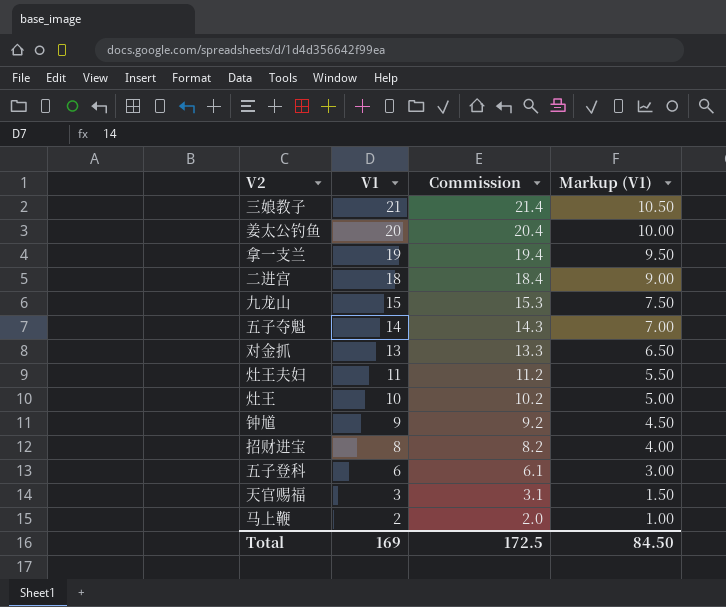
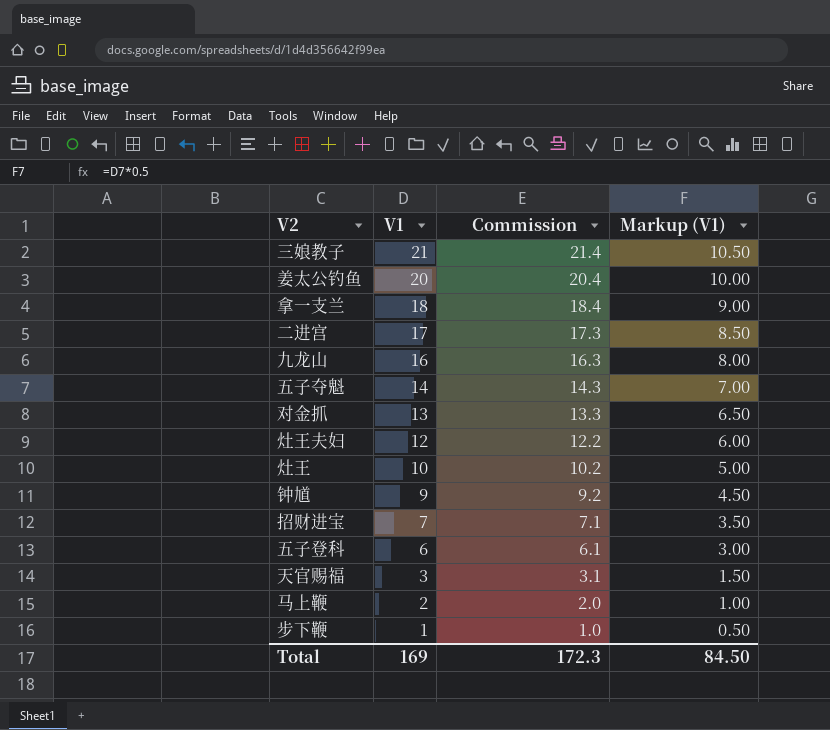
拿一支兰 | V1: 19 -> 18
拿一支兰 | Commission: 19.4 -> 18.4
拿一支兰 | Markup (V1): 9.50 -> 9.00
二进宫 | V1: 18 -> 17
二进宫 | Commission: 18.4 -> 17.3
二进宫 | Markup (V1): 9.00 -> 8.50
九龙山 | V1: 15 -> 16
九龙山 | Commission: 15.3 -> 16.3
九龙山 | Markup (V1): 7.50 -> 8.00
灶王夫妇 | V1: 11 -> 12
灶王夫妇 | Commission: 11.2 -> 12.2
灶王夫妇 | Markup (V1): 5.50 -> 6.00
招财进宝 | V1: 8 -> 7
招财进宝 | Commission: 8.2 -> 7.1
招财进宝 | Markup (V1): 4.00 -> 3.50
row 步下鞭: none -> 1 | 1.0 | 0.50
Total | Commission: 172.5 -> 172.3

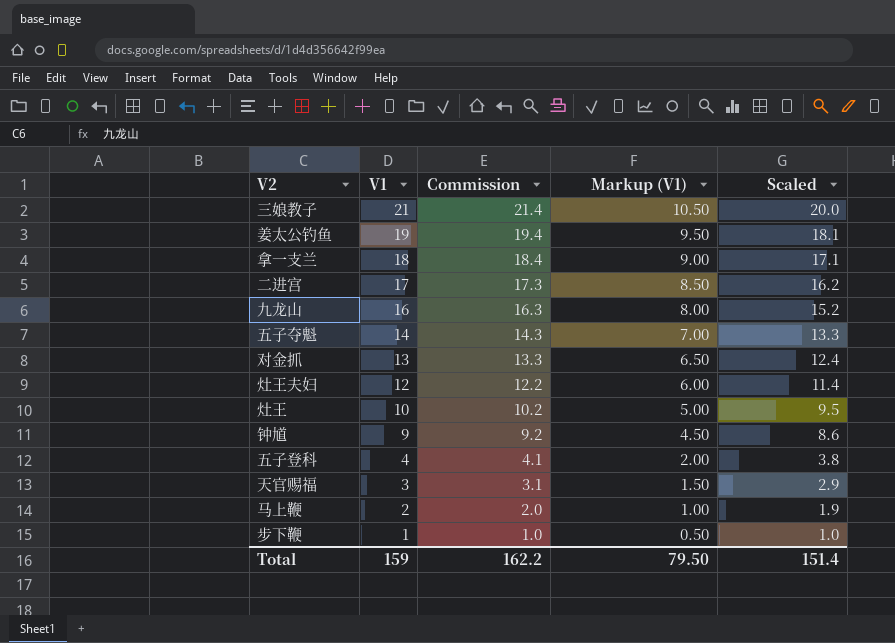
column Scaled | formula: none -> [V1] * 0.95
row 招财进宝: 7 | 7.1 | 3.50 -> none
姜太公钓鱼 | V1: 20 -> 19
姜太公钓鱼 | Commission: 20.4 -> 19.4
姜太公钓鱼 | Markup (V1): 10.00 -> 9.50
五子登科 | V1: 6 -> 4
五子登科 | Commission: 6.1 -> 4.1
五子登科 | Markup (V1): 3.00 -> 2.00
Total | V1: 169 -> 159
Total | Commission: 172.3 -> 162.2
Total | Markup (V1): 84.50 -> 79.50

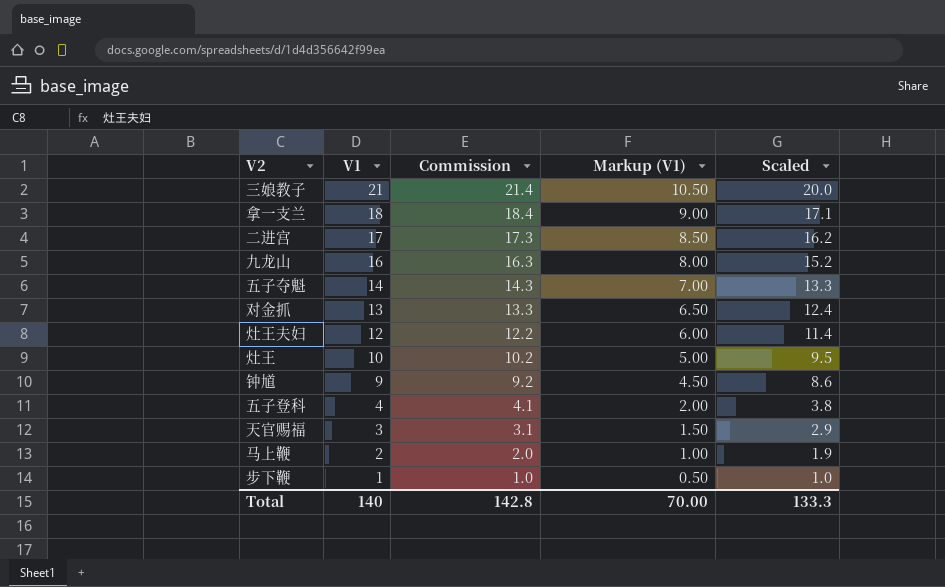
row 姜太公钓鱼: 19 | 19.4 | 9.50 | 18.1 -> none
Total | V1: 159 -> 140
Total | Commission: 162.2 -> 142.8
Total | Markup (V1): 79.50 -> 70.00
Total | Scaled: 151.4 -> 133.3

